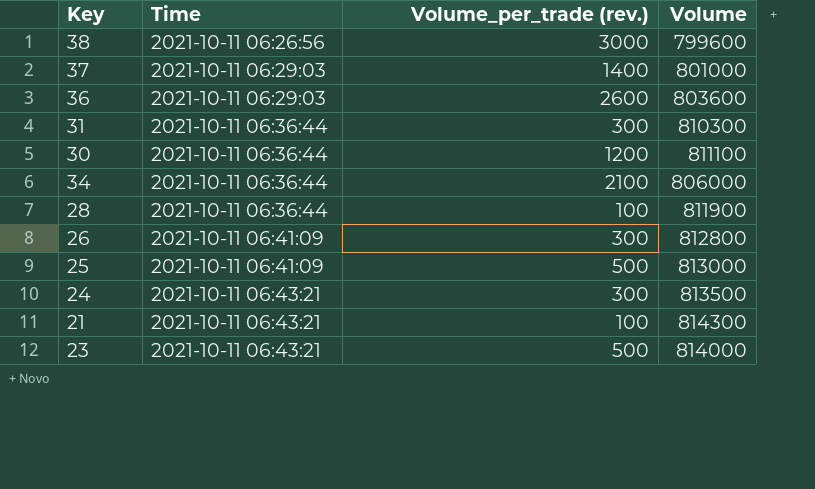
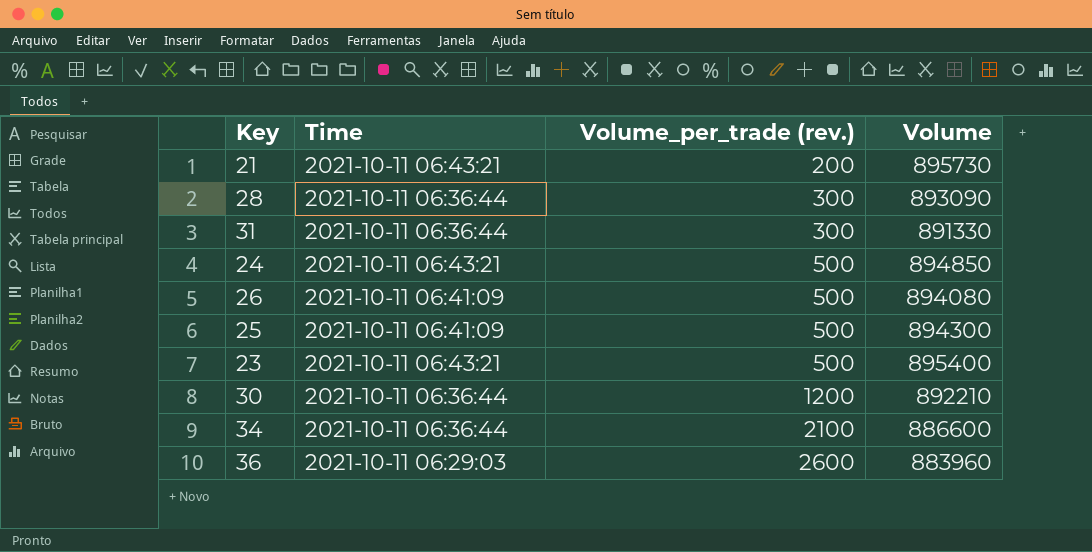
row order: Time ascending -> Volume_per_trade (rev.) ascending
row 38: 2021-10-11 06:26:56 | 3000 | 799600 -> none
row 37: 2021-10-11 06:29:03 | 1400 | 801000 -> none
21 | Volume_per_trade (rev.): 100 -> 200
21 | Volume: 814300 -> 895730
28 | Volume_per_trade (rev.): 100 -> 300
28 | Volume: 811900 -> 893090
31 | Volume: 810300 -> 891330
24 | Volume_per_trade (rev.): 300 -> 500
24 | Volume: 813500 -> 894850
26 | Volume_per_trade (rev.): 300 -> 500
26 | Volume: 812800 -> 894080
25 | Volume: 813000 -> 894300
23 | Volume: 814000 -> 895400
30 | Volume: 811100 -> 892210
34 | Volume: 806000 -> 886600
36 | Volume: 803600 -> 883960

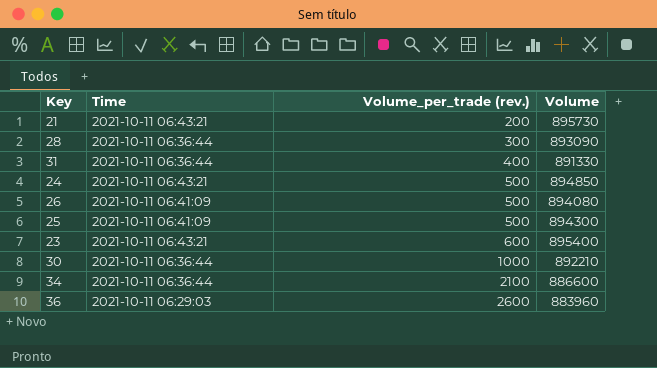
31 | Volume_per_trade (rev.): 300 -> 400
23 | Volume_per_trade (rev.): 500 -> 600
30 | Volume_per_trade (rev.): 1200 -> 1000

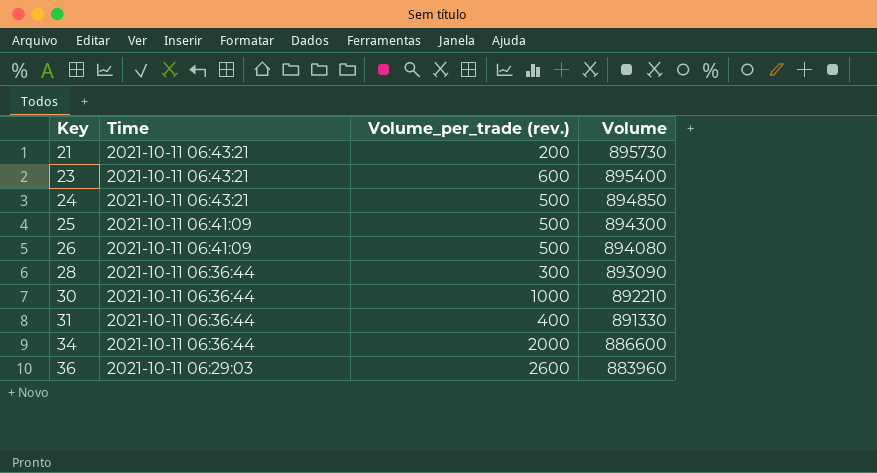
row order: Volume_per_trade (rev.) ascending -> Key ascending
34 | Volume_per_trade (rev.): 2100 -> 2000

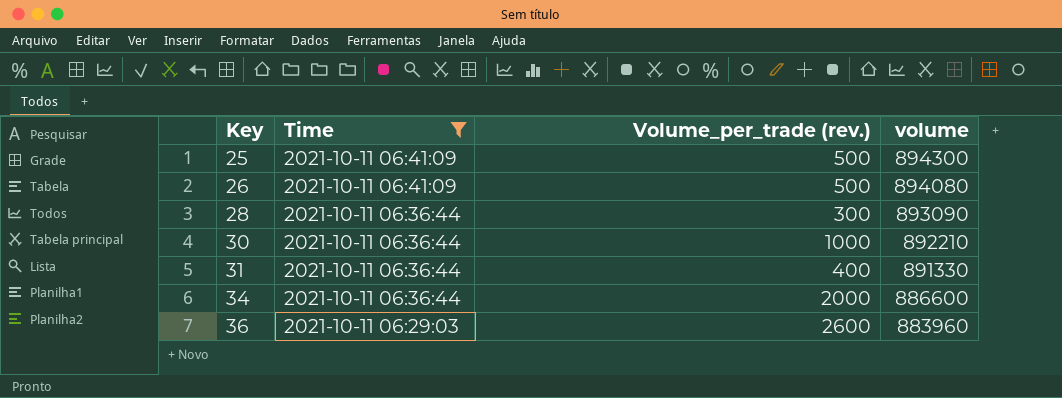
filter: none -> Time != 2021-10-11 06:43:21
column name: Volume -> volume

